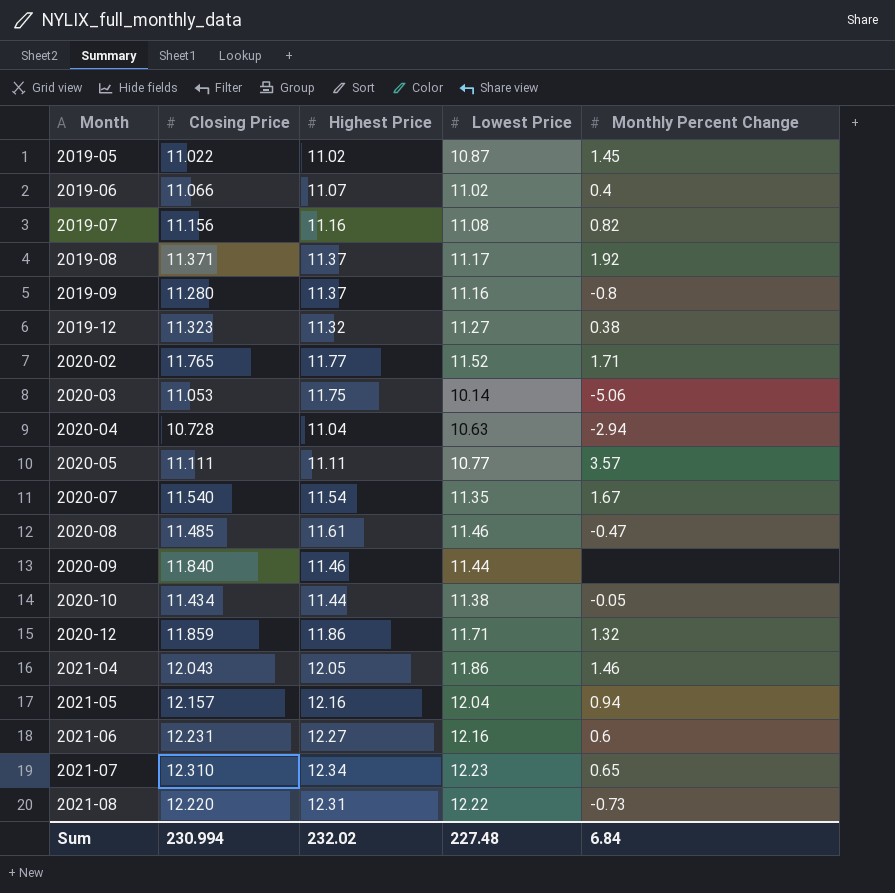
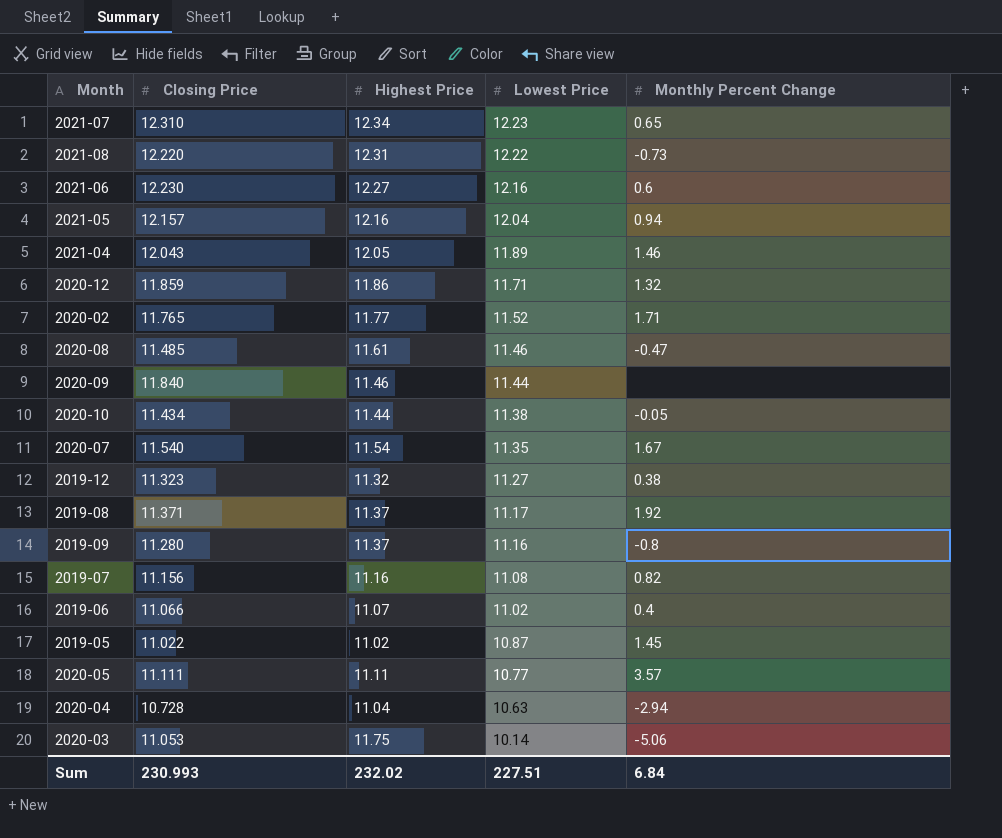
row order: Month ascending -> Lowest Price descending
2021-06 | Closing Price: 12.231 -> 12.230
2021-04 | Lowest Price: 11.86 -> 11.89
Sum | Closing Price: 230.994 -> 230.993
Sum | Lowest Price: 227.48 -> 227.51

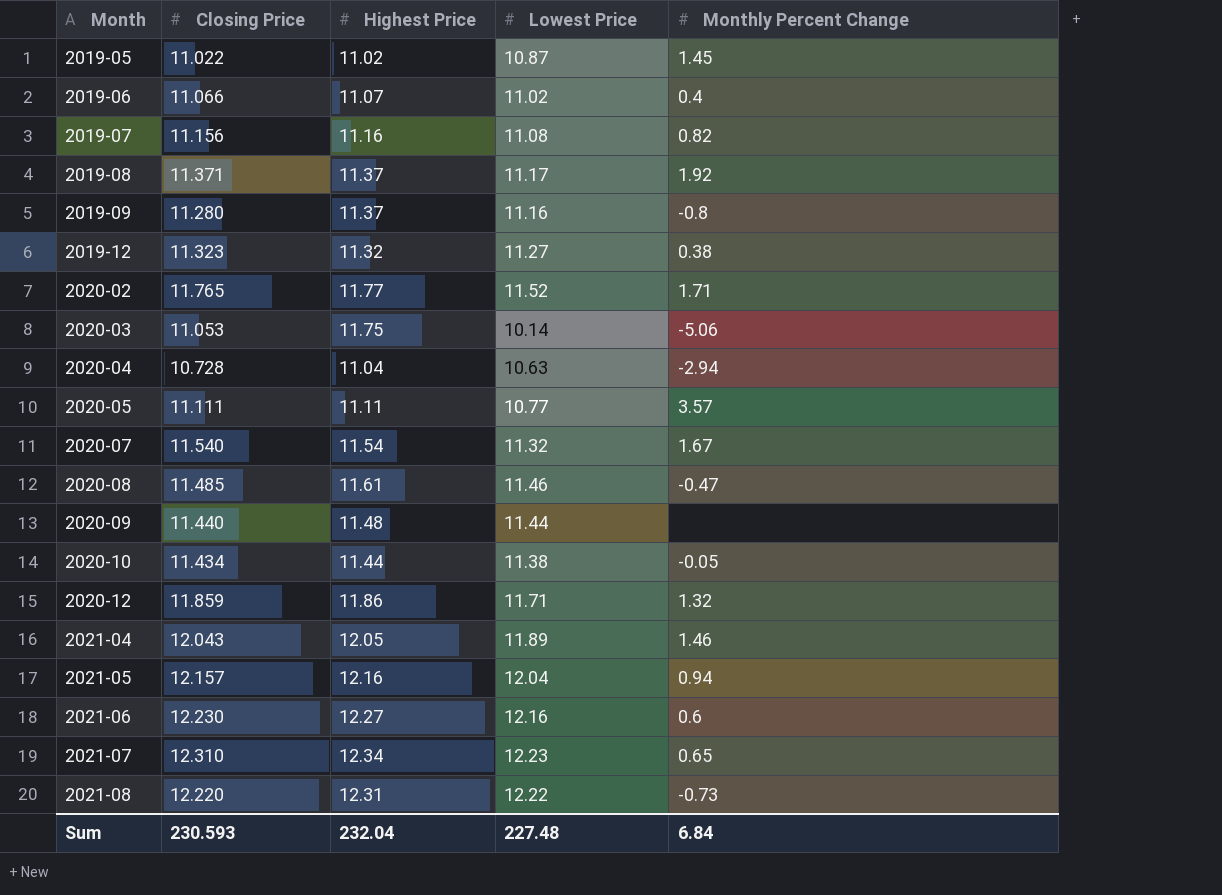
row order: Lowest Price descending -> Month ascending
2020-07 | Lowest Price: 11.35 -> 11.32
2020-09 | Closing Price: 11.840 -> 11.440
2020-09 | Highest Price: 11.46 -> 11.48
Sum | Closing Price: 230.993 -> 230.593
Sum | Highest Price: 232.02 -> 232.04
Sum | Lowest Price: 227.51 -> 227.48

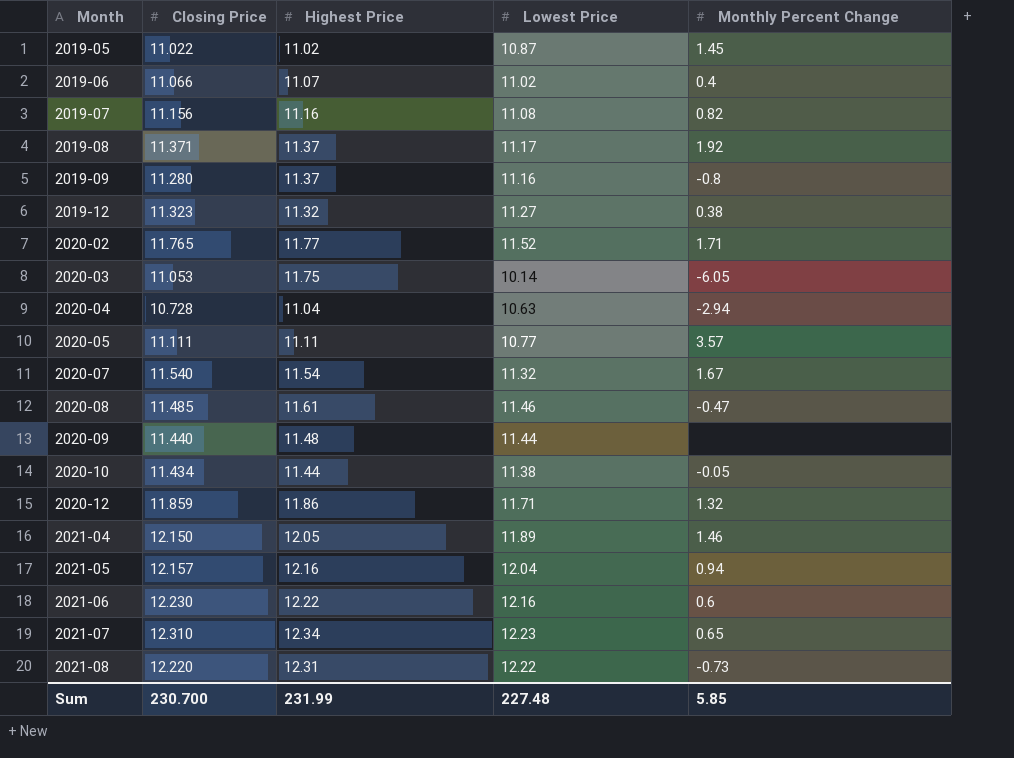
2020-03 | Monthly Percent Change: -5.06 -> -6.05
2021-04 | Closing Price: 12.043 -> 12.150
2021-06 | Highest Price: 12.27 -> 12.22
Sum | Closing Price: 230.593 -> 230.700
Sum | Highest Price: 232.04 -> 231.99
Sum | Monthly Percent Change: 6.84 -> 5.85

